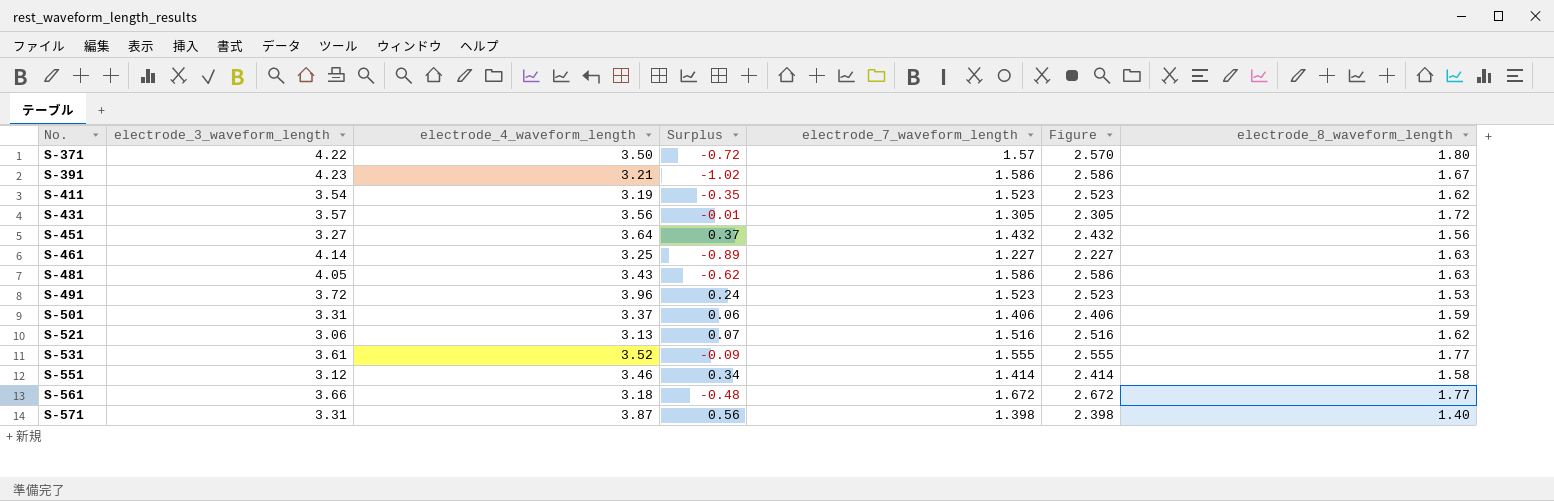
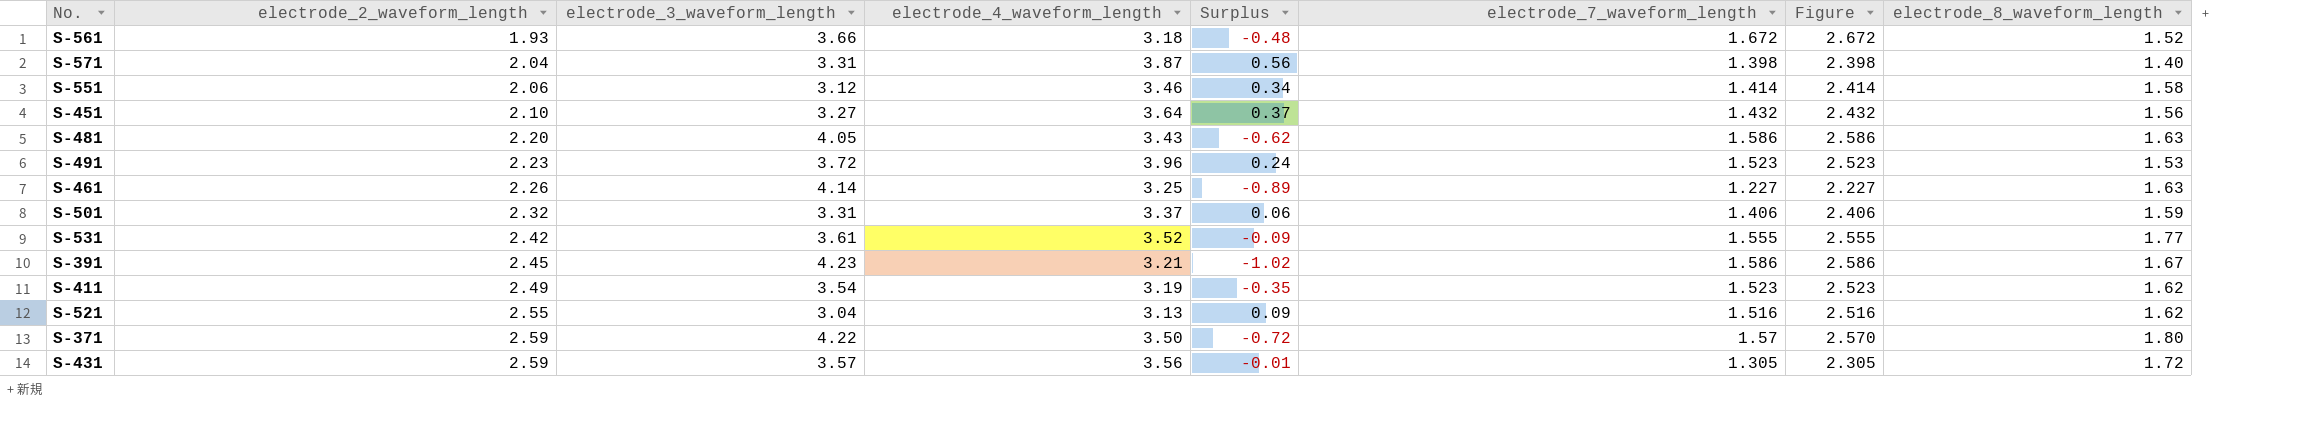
row order: No. ascending -> electrode_2_waveform_length ascending
column electrode_2_waveform_length | position: none -> 2
S-561 | electrode_8_waveform_length: 1.77 -> 1.52
S-521 | electrode_3_waveform_length: 3.06 -> 3.04
S-521 | Surplus: 0.07 -> 0.09

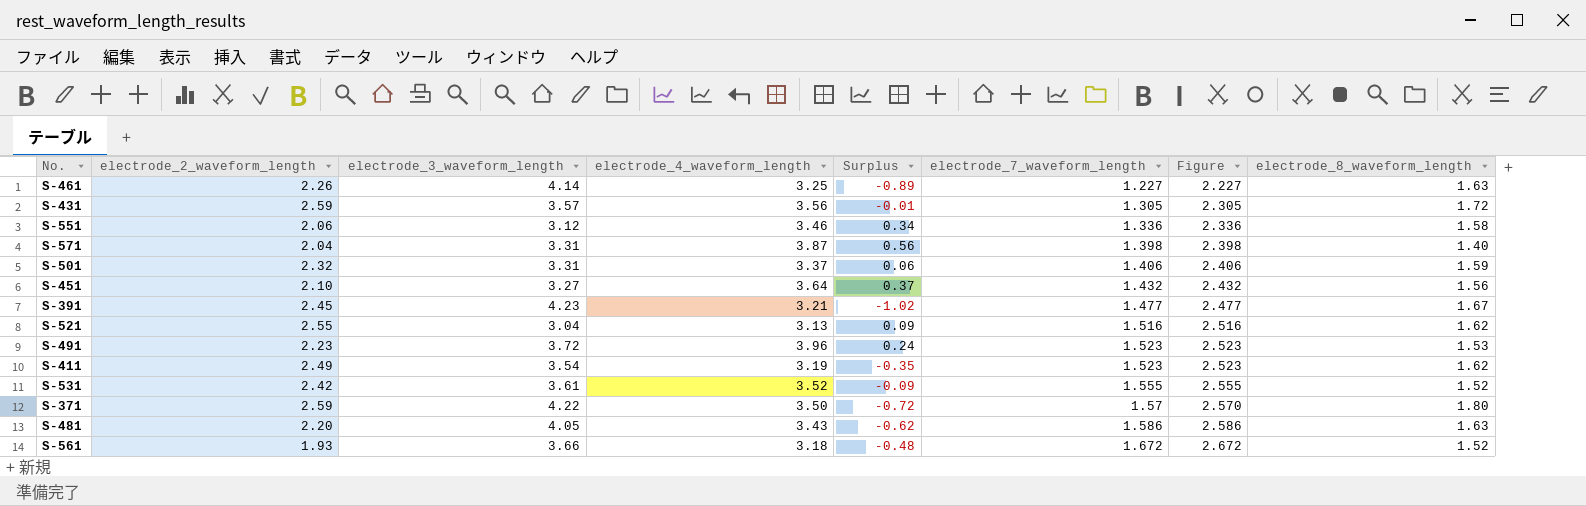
row order: electrode_2_waveform_length ascending -> electrode_7_waveform_length ascending
S-551 | electrode_7_waveform_length: 1.414 -> 1.336
S-551 | Figure: 2.414 -> 2.336
S-391 | electrode_7_waveform_length: 1.586 -> 1.477
S-391 | Figure: 2.586 -> 2.477
S-531 | electrode_8_waveform_length: 1.77 -> 1.52

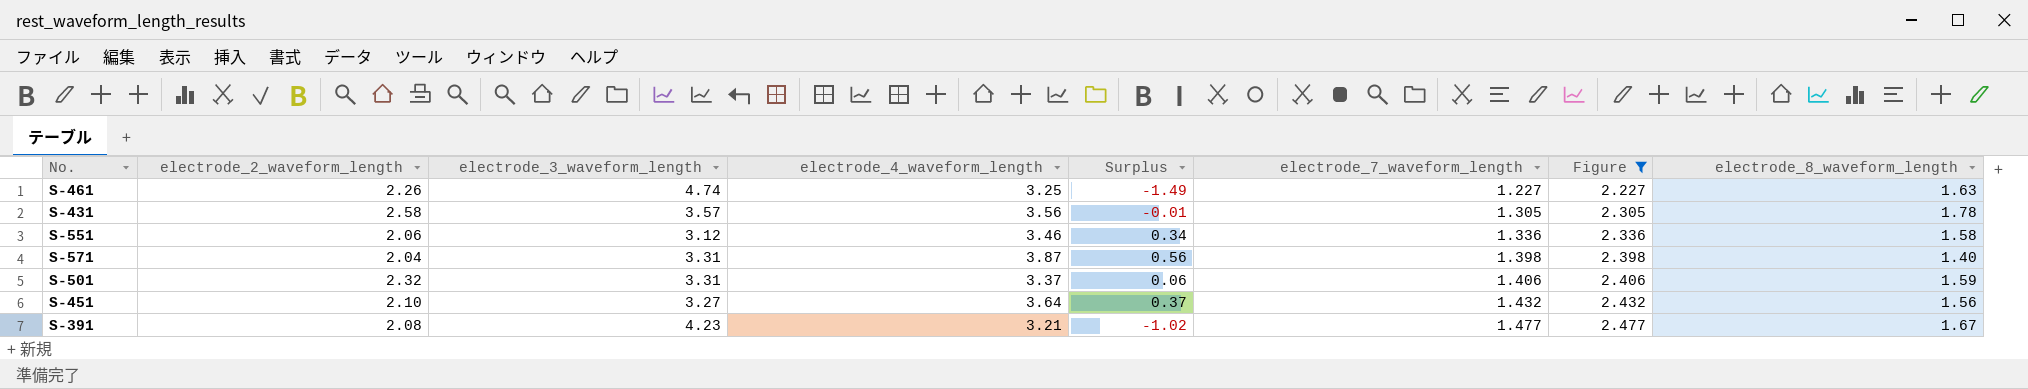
filter: none -> Figure <= 2.477
S-461 | electrode_3_waveform_length: 4.14 -> 4.74
S-461 | Surplus: -0.89 -> -1.49
S-431 | electrode_2_waveform_length: 2.59 -> 2.58
S-431 | electrode_8_waveform_length: 1.72 -> 1.78
S-391 | electrode_2_waveform_length: 2.45 -> 2.08

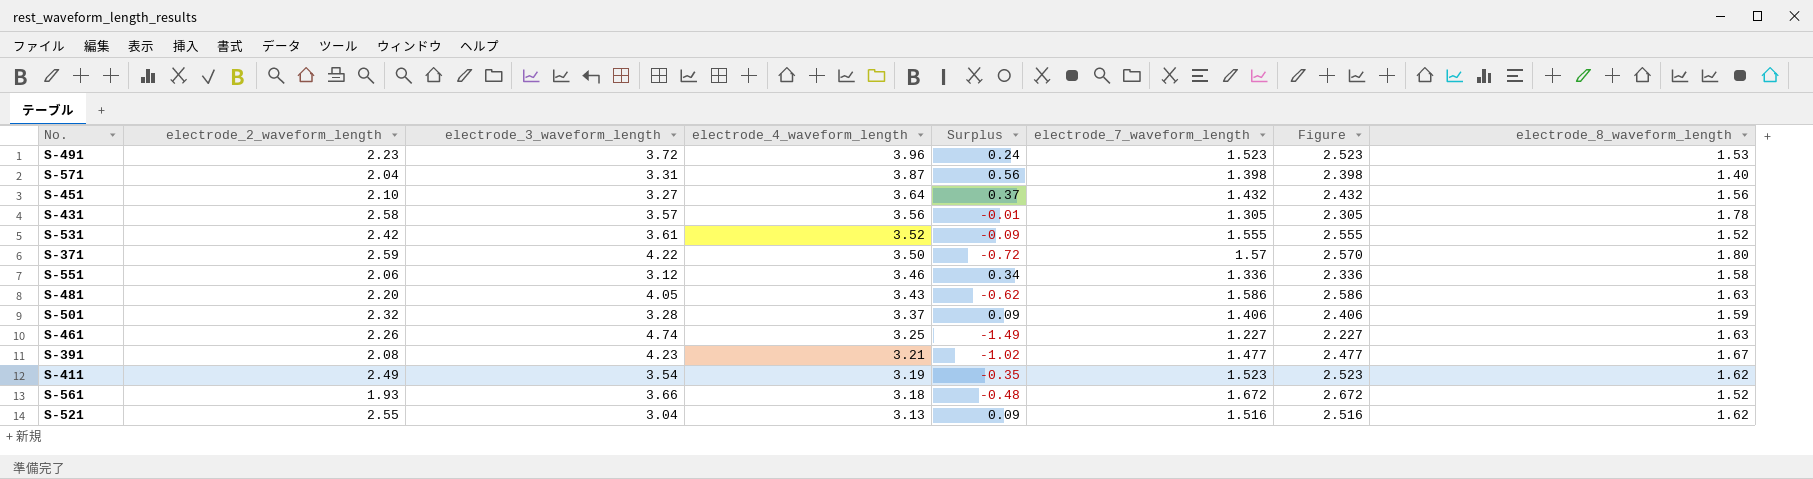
filter: Figure <= 2.477 -> none
row order: electrode_7_waveform_length ascending -> electrode_4_waveform_length descending
S-501 | electrode_3_waveform_length: 3.31 -> 3.28
S-501 | Surplus: 0.06 -> 0.09

